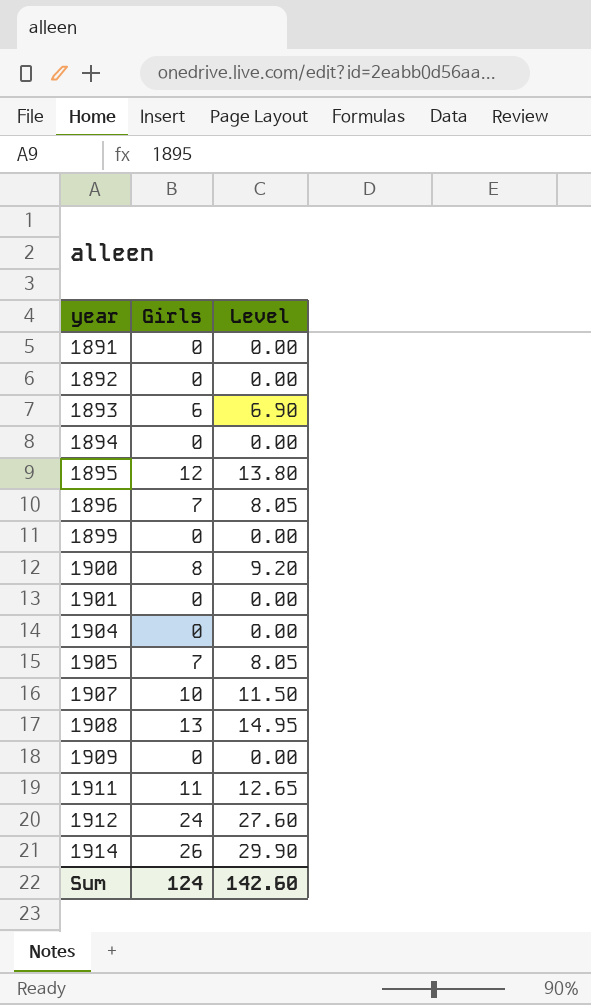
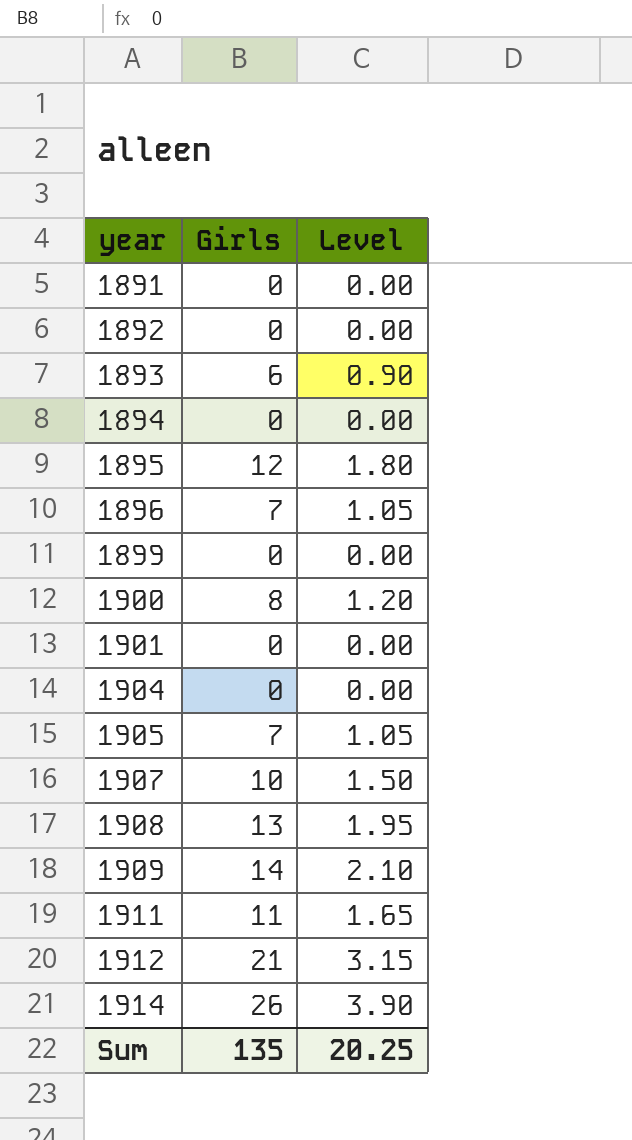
column Level | formula: [Girls] * 1.15 -> [Girls] * 0.15
1909 | Girls: 0 -> 14
1912 | Girls: 24 -> 21
Sum | Girls: 124 -> 135
Sum | Level: 142.60 -> 20.25

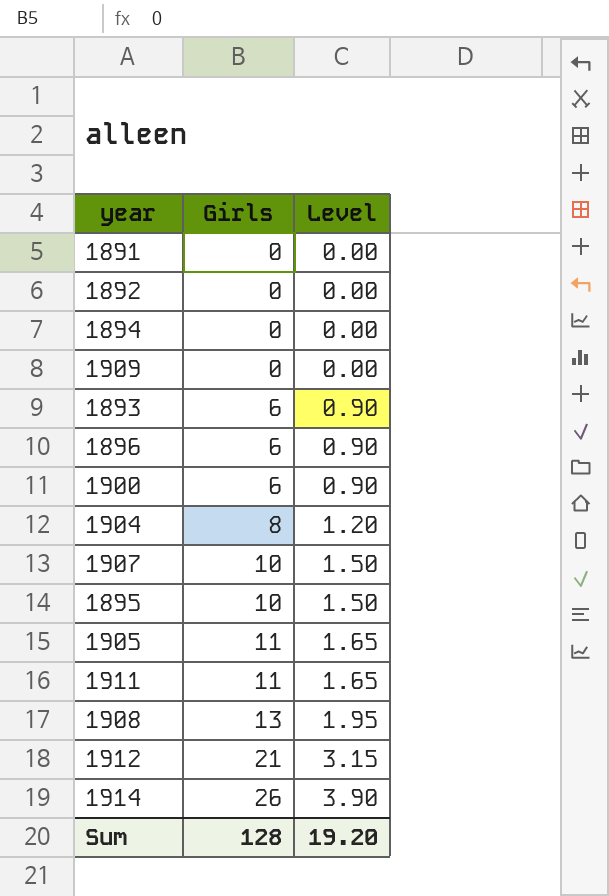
row order: year ascending -> Girls ascending
row 1899: 0 | 0.00 -> none
row 1901: 0 | 0.00 -> none
1909 | Girls: 14 -> 0
1909 | Level: 2.10 -> 0.00
1896 | Girls: 7 -> 6
1896 | Level: 1.05 -> 0.90
1900 | Girls: 8 -> 6
1900 | Level: 1.20 -> 0.90
1904 | Girls: 0 -> 8
1904 | Level: 0.00 -> 1.20
1895 | Girls: 12 -> 10
1895 | Level: 1.80 -> 1.50
1905 | Girls: 7 -> 11
1905 | Level: 1.05 -> 1.65
Sum | Girls: 135 -> 128
Sum | Level: 20.25 -> 19.20

